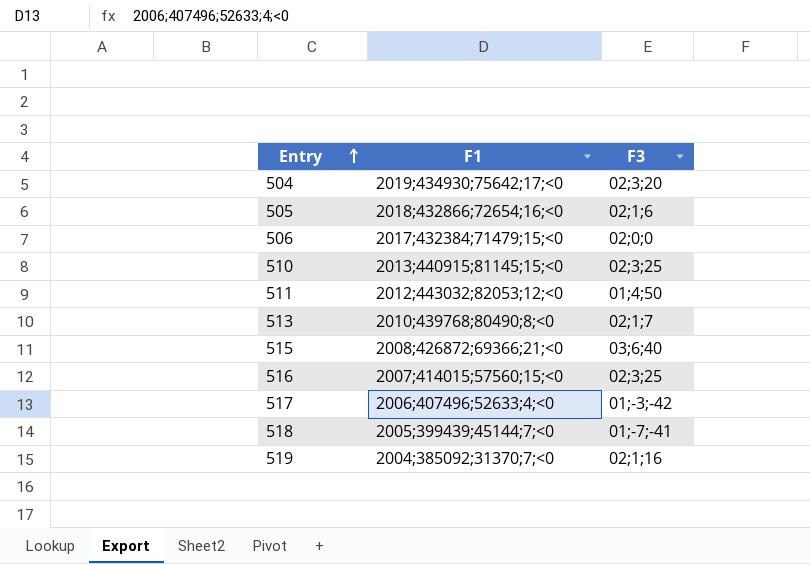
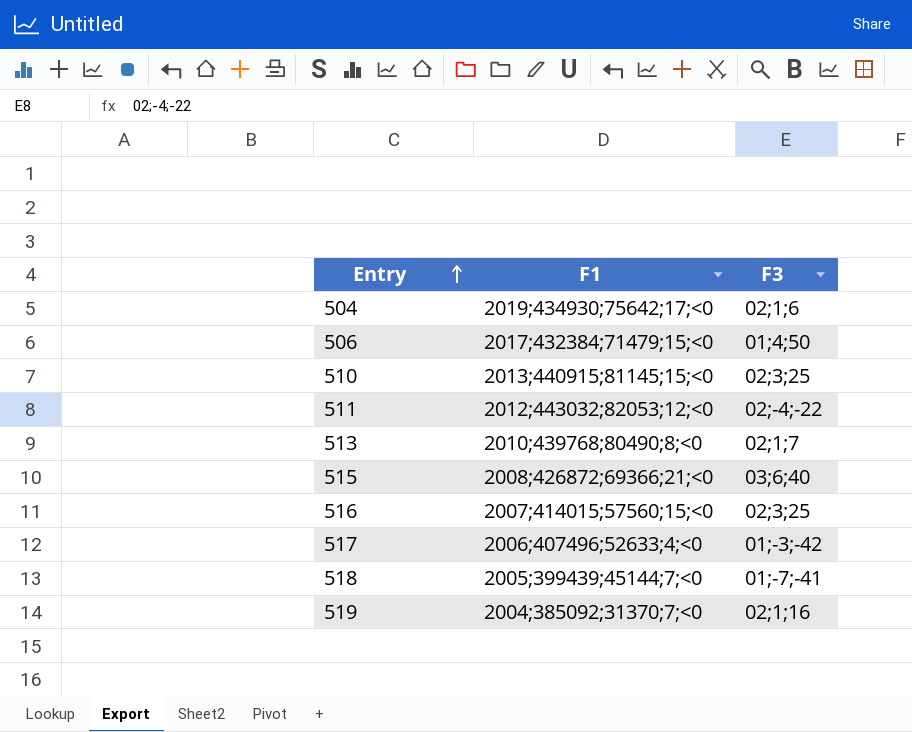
row 505: 2018;432866;72654;16;<0 | 02;1;6 -> none
504 | F3: 02;3;20 -> 02;1;6
506 | F3: 02;0;0 -> 01;4;50
511 | F3: 01;4;50 -> 02;-4;-22

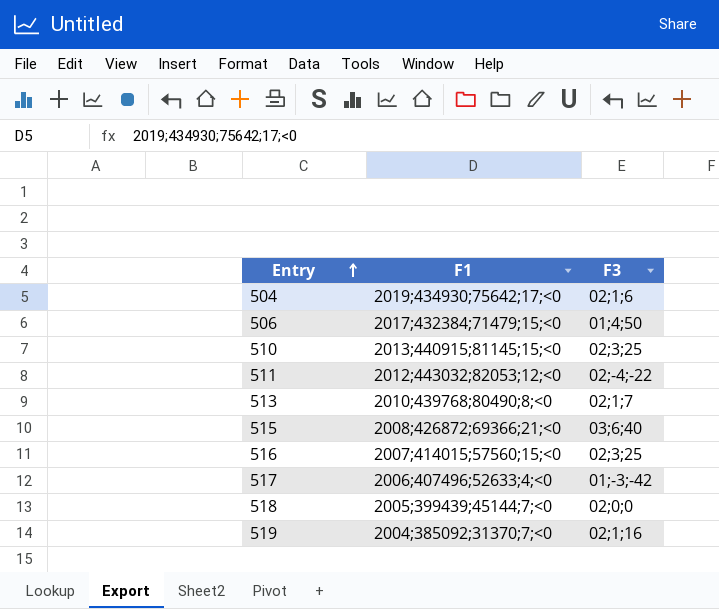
518 | F3: 01;-7;-41 -> 02;0;0

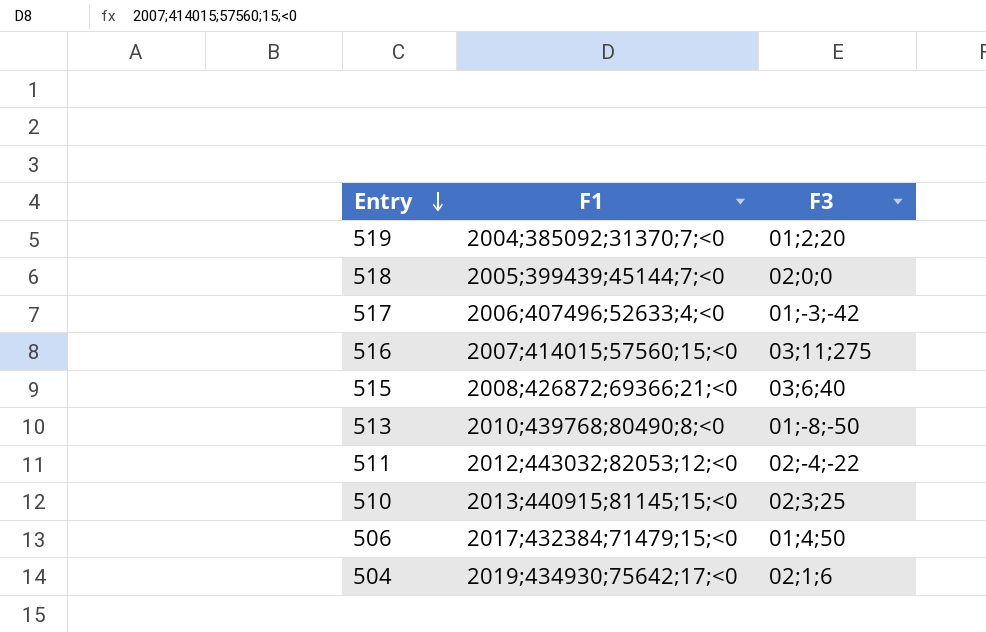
row order: Entry ascending -> Entry descending
519 | F3: 02;1;16 -> 01;2;20
516 | F3: 02;3;25 -> 03;11;275
513 | F3: 02;1;7 -> 01;-8;-50

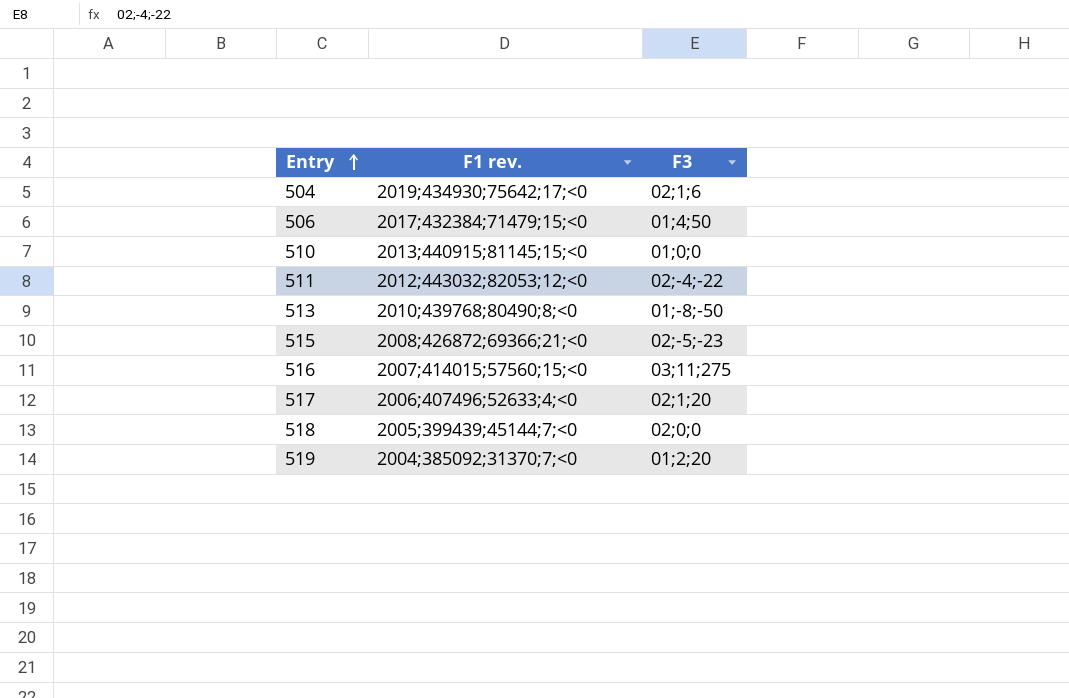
row order: Entry descending -> Entry ascending
column name: F1 -> F1 rev.
510 | F3: 02;3;25 -> 01;0;0
515 | F3: 03;6;40 -> 02;-5;-23
517 | F3: 01;-3;-42 -> 02;1;20

